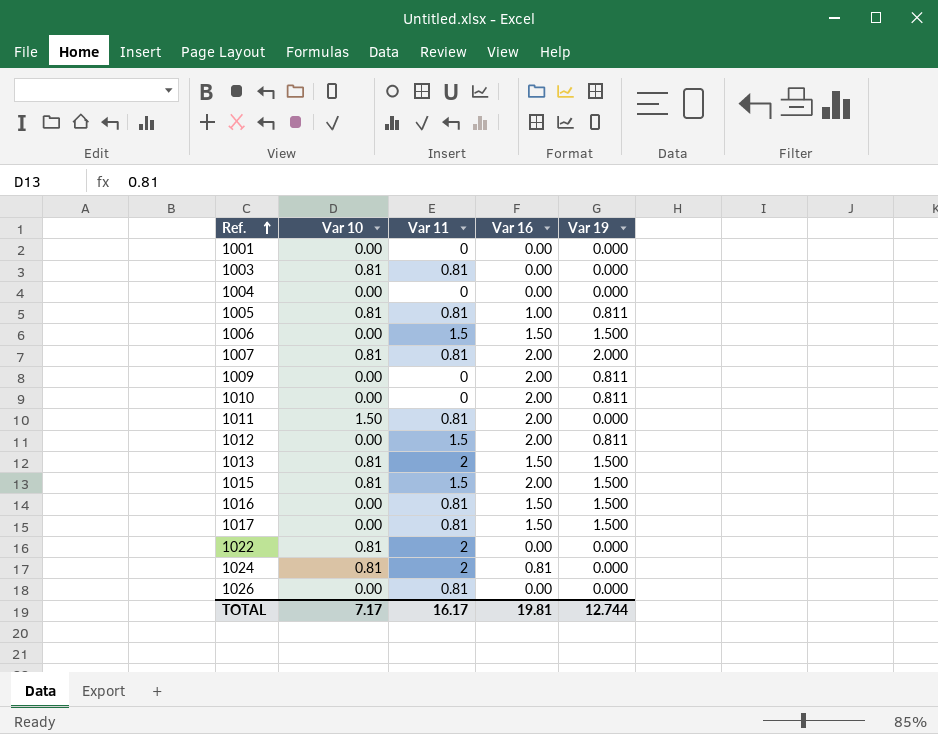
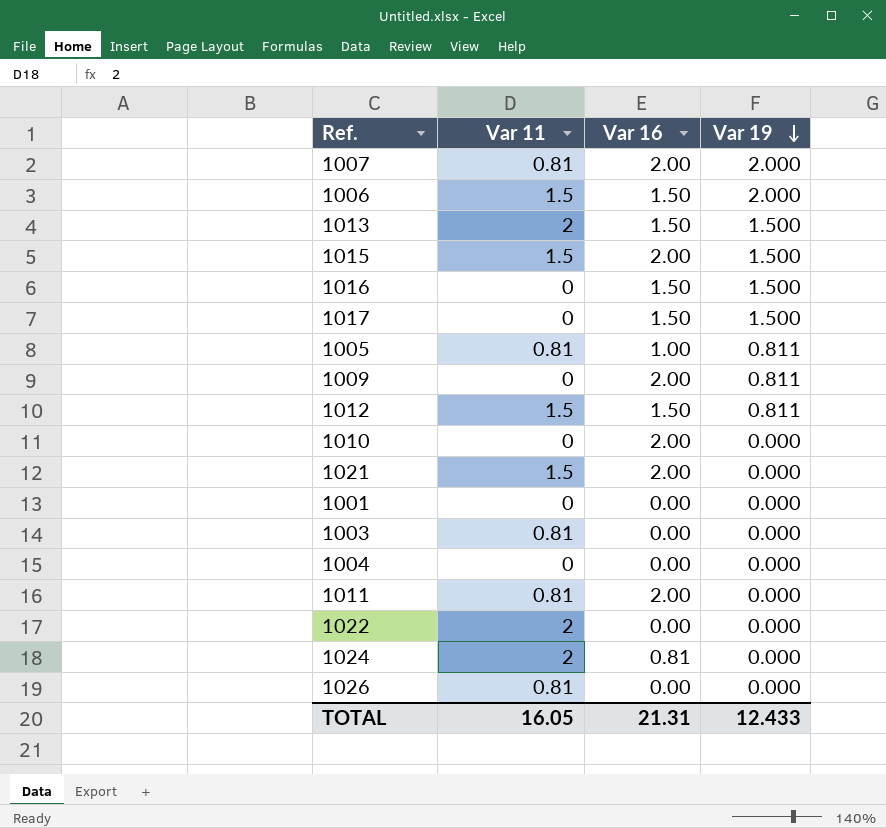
row order: Ref. ascending -> Var 19 descending
column Var 10 | position: 2 -> none
1006 | Var 19: 1.500 -> 2.000
1016 | Var 11: 0.81 -> 0
1017 | Var 11: 0.81 -> 0
1012 | Var 16: 2.00 -> 1.50
1010 | Var 19: 0.811 -> 0.000
row 1021: none -> 1.5 | 2.00 | 0.000
TOTAL | Var 11: 16.17 -> 16.05
TOTAL | Var 16: 19.81 -> 21.31
TOTAL | Var 19: 12.744 -> 12.433

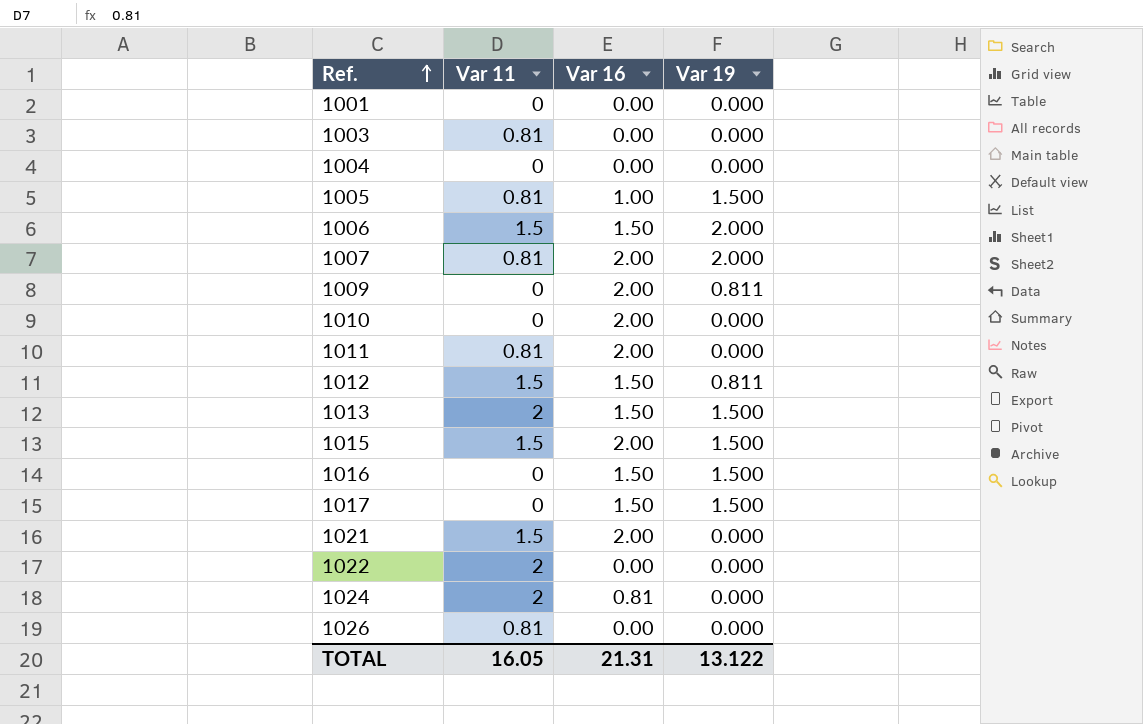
row order: Var 19 descending -> Ref. ascending
1005 | Var 19: 0.811 -> 1.500
TOTAL | Var 19: 12.433 -> 13.122

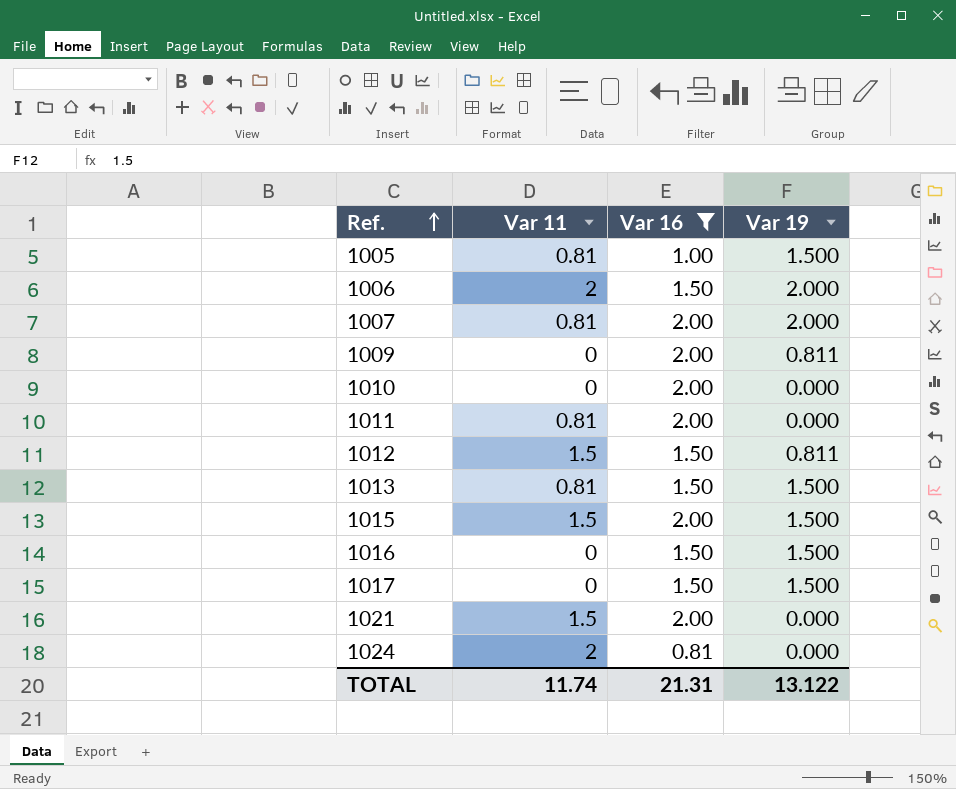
filter: none -> Var 16 != 0.00
1006 | Var 11: 1.5 -> 2
1013 | Var 11: 2 -> 0.81
TOTAL | Var 11: 16.05 -> 11.74

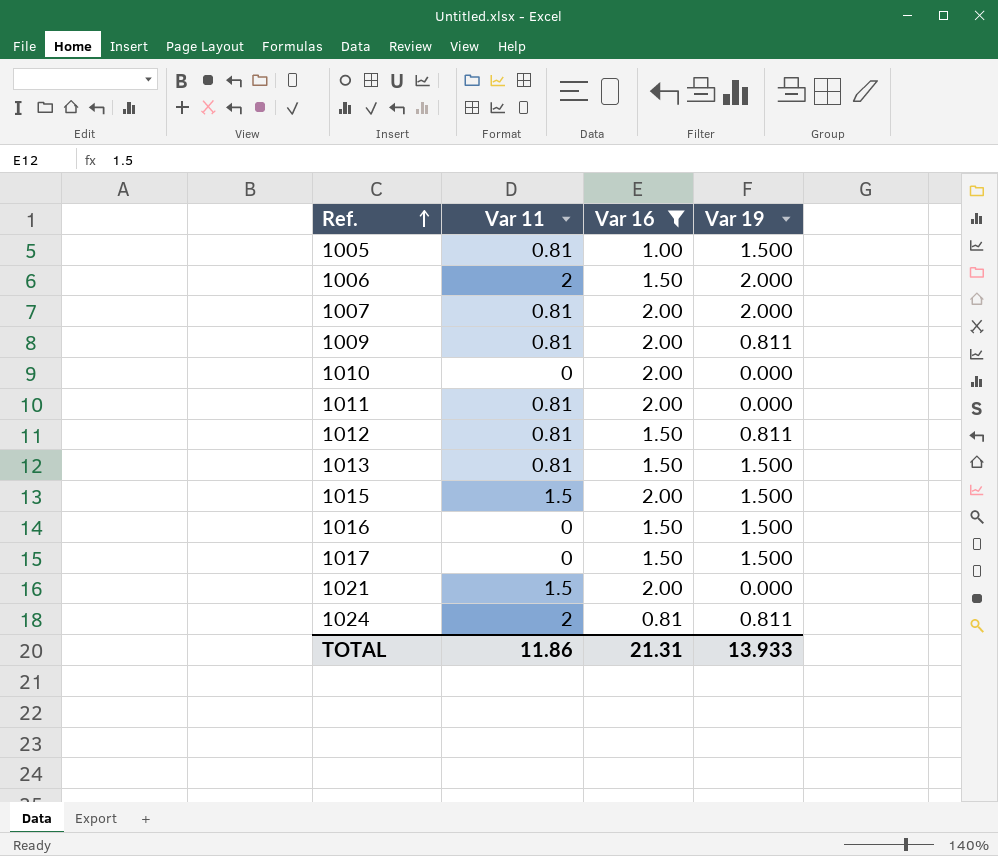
1009 | Var 11: 0 -> 0.81
1012 | Var 11: 1.5 -> 0.81
1024 | Var 19: 0.000 -> 0.811
TOTAL | Var 11: 11.74 -> 11.86
TOTAL | Var 19: 13.122 -> 13.933

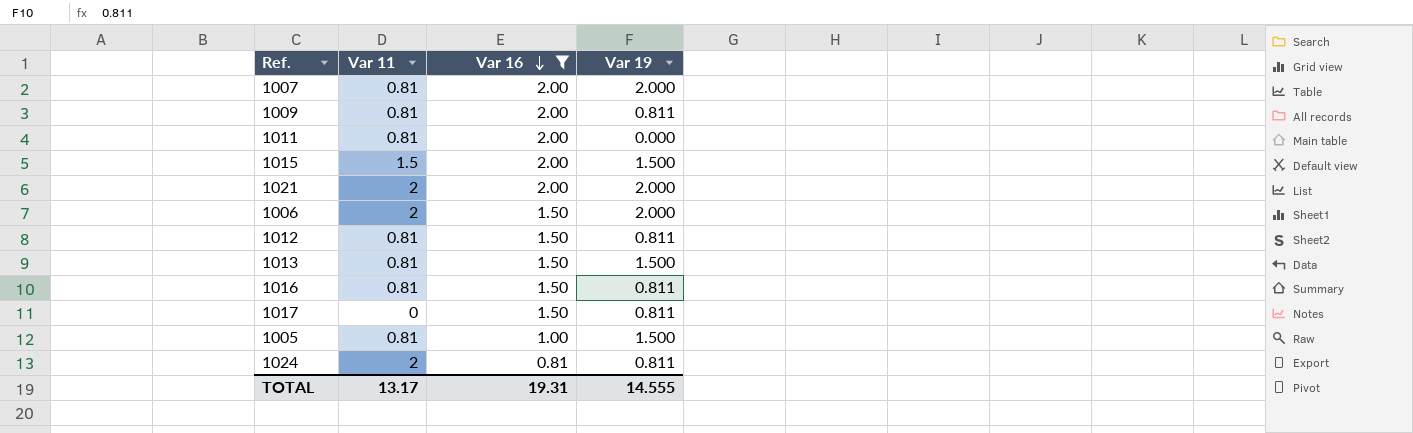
row order: Ref. ascending -> Var 16 descending
row 1010: 0 | 2.00 | 0.000 -> none
1021 | Var 11: 1.5 -> 2
1021 | Var 19: 0.000 -> 2.000
1016 | Var 11: 0 -> 0.81
1016 | Var 19: 1.500 -> 0.811
1017 | Var 19: 1.500 -> 0.811
TOTAL | Var 11: 11.86 -> 13.17
TOTAL | Var 16: 21.31 -> 19.31
TOTAL | Var 19: 13.933 -> 14.555

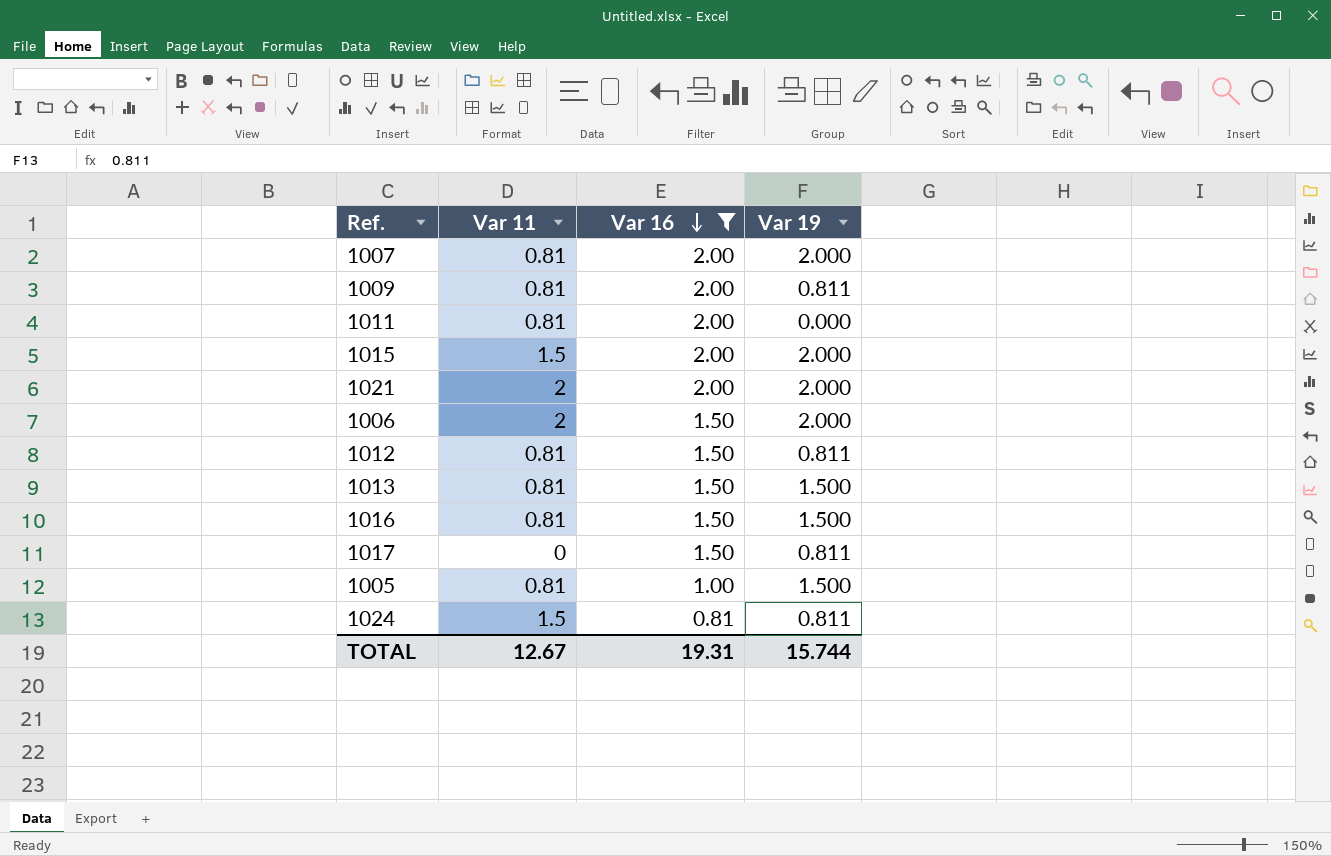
1015 | Var 19: 1.500 -> 2.000
1016 | Var 19: 0.811 -> 1.500
1024 | Var 11: 2 -> 1.5
TOTAL | Var 11: 13.17 -> 12.67
TOTAL | Var 19: 14.555 -> 15.744

